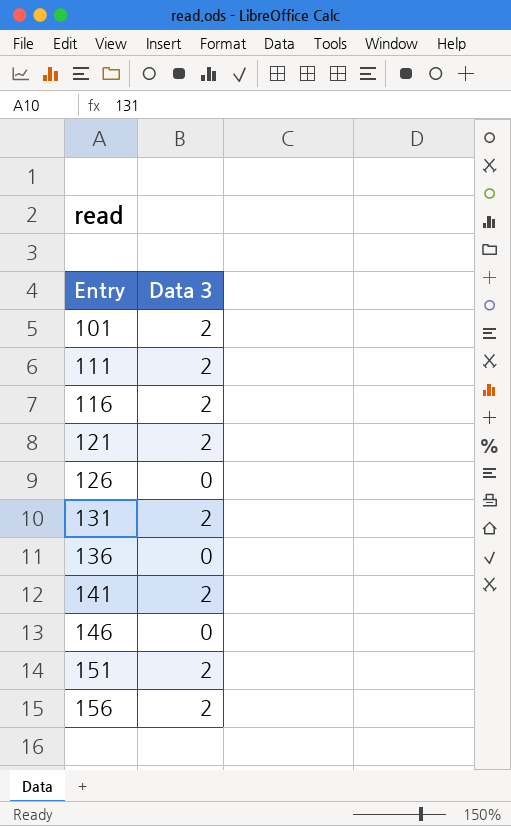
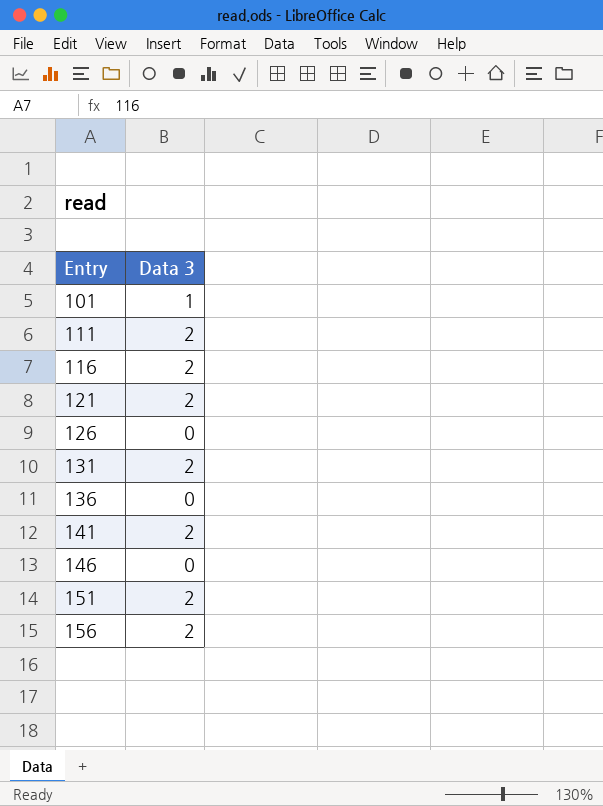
101 | Data 3: 2 -> 1

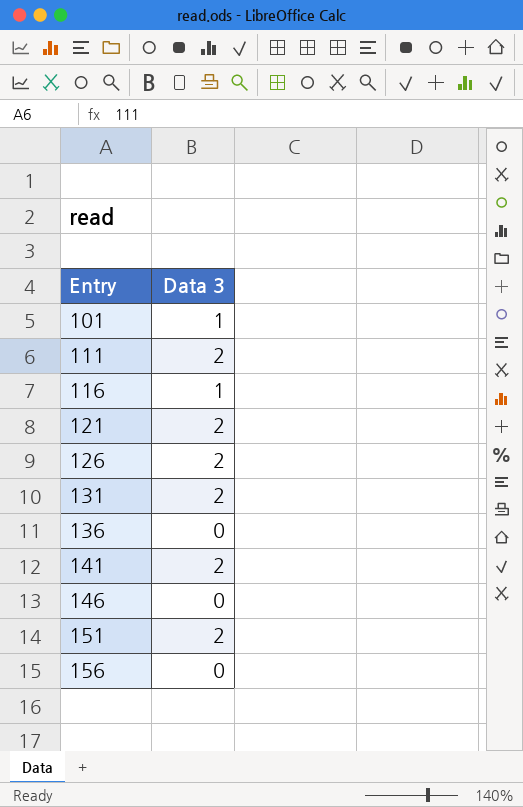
116 | Data 3: 2 -> 1
126 | Data 3: 0 -> 2
156 | Data 3: 2 -> 0

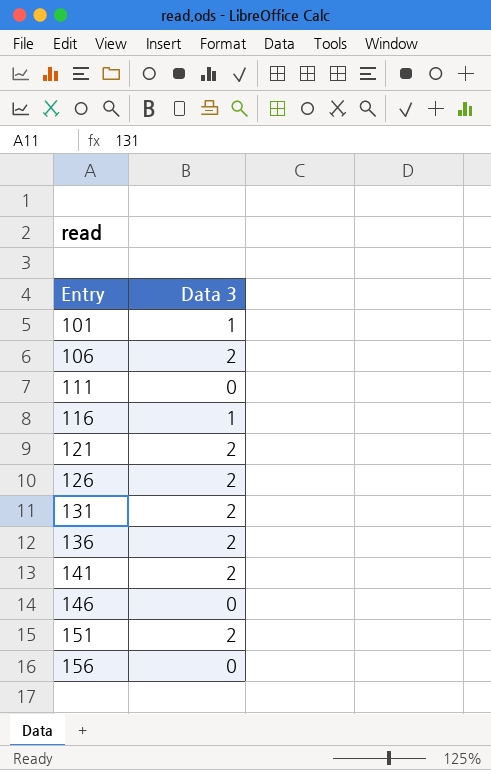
row 106: none -> 2
111 | Data 3: 2 -> 0
136 | Data 3: 0 -> 2

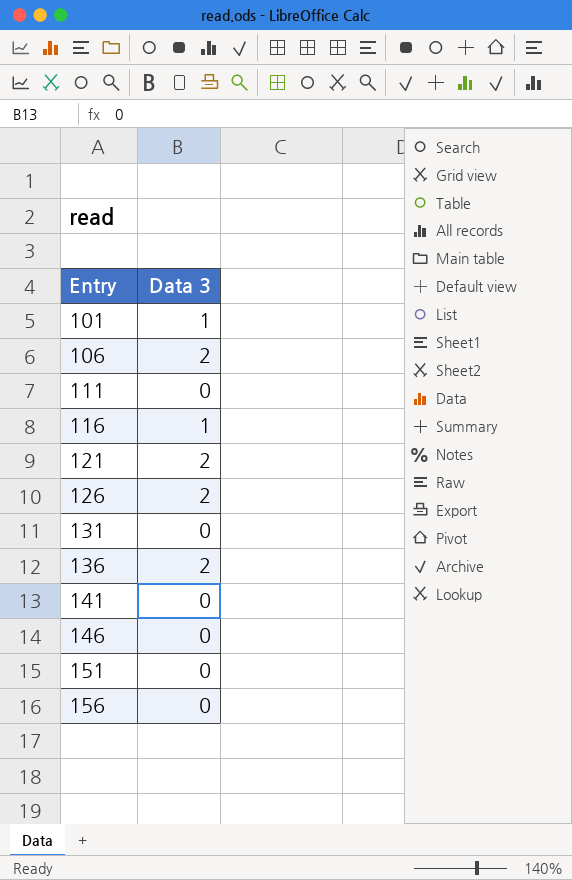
131 | Data 3: 2 -> 0
141 | Data 3: 2 -> 0
151 | Data 3: 2 -> 0

